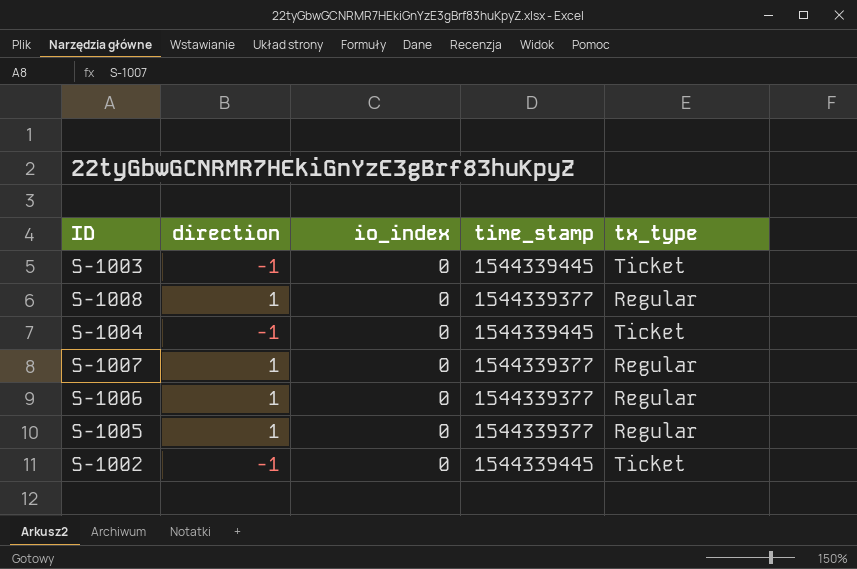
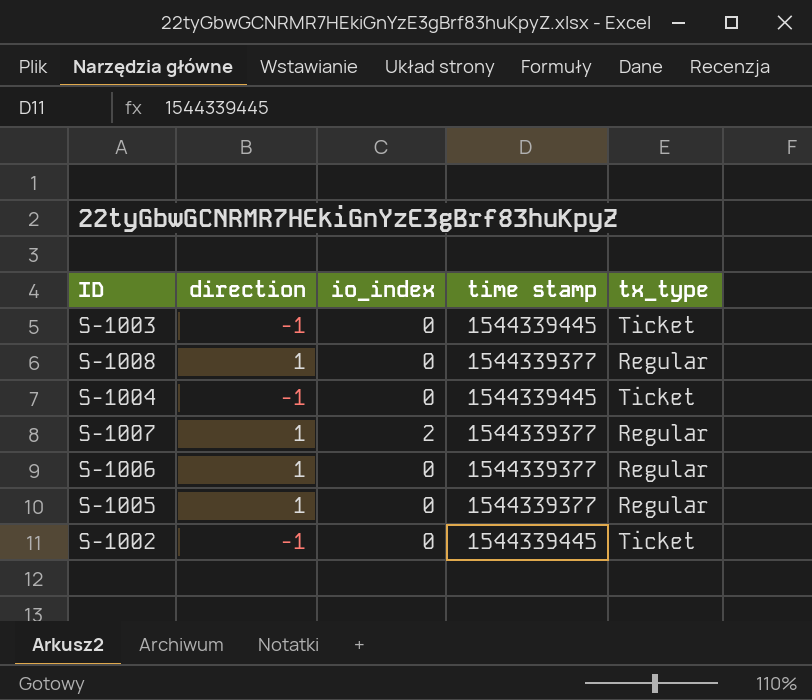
column name: time_stamp -> time stamp
S-1007 | io_index: 0 -> 2

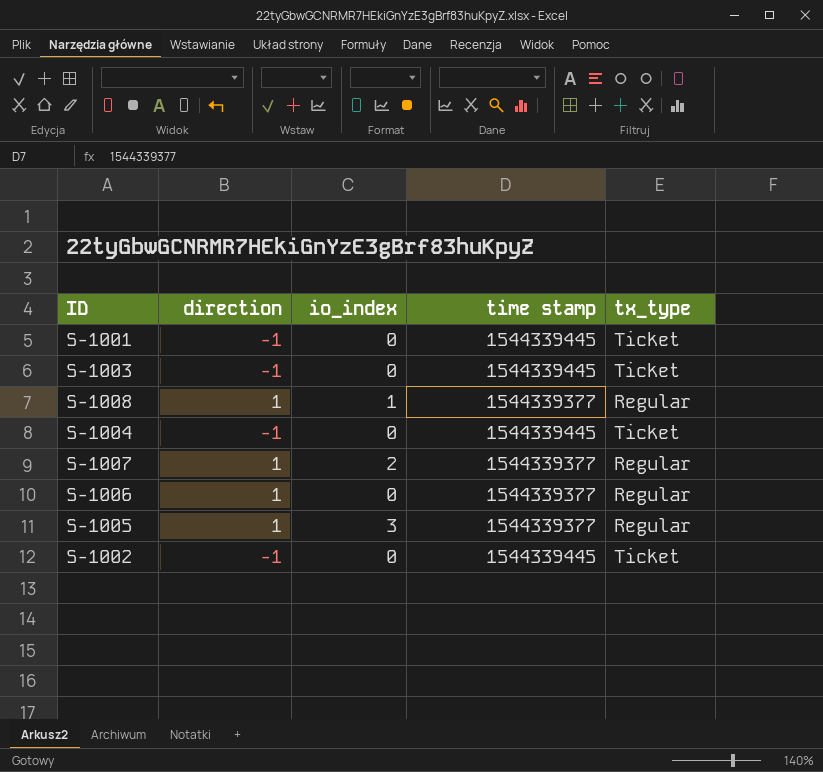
row S-1001: none -> -1 | 0 | 1544339445 | Ticket
S-1008 | io_index: 0 -> 1
S-1005 | io_index: 0 -> 3

